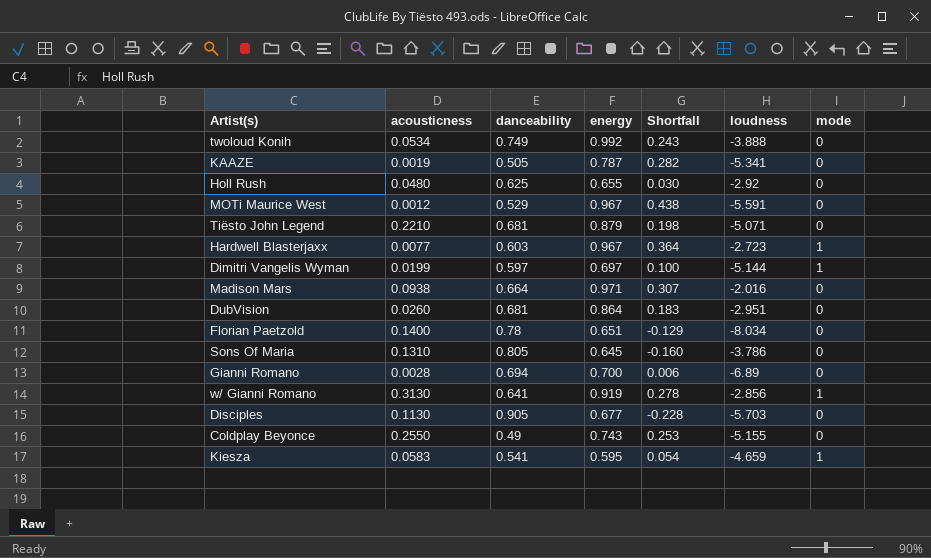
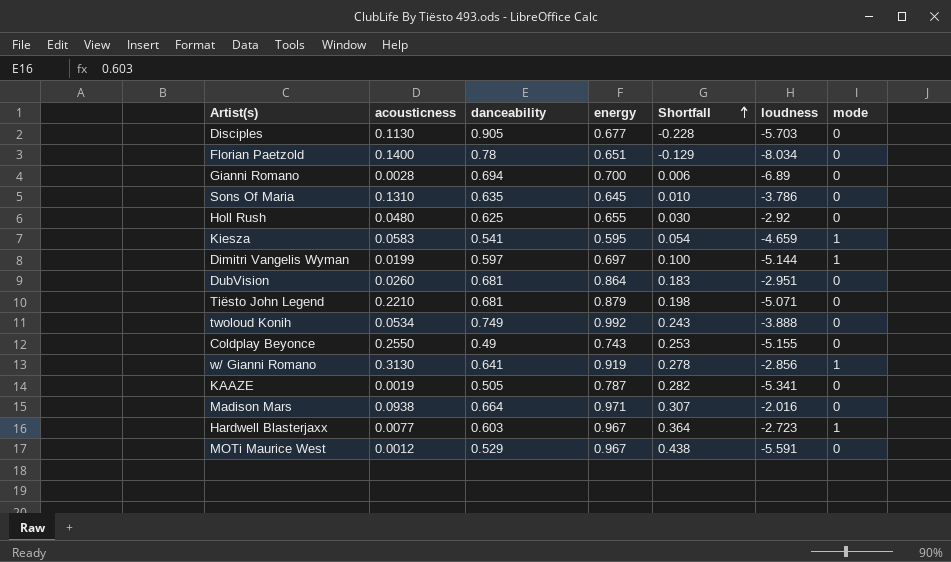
row order: none -> Shortfall ascending
Sons Of Maria | danceability: 0.805 -> 0.635
Sons Of Maria | Shortfall: -0.160 -> 0.010

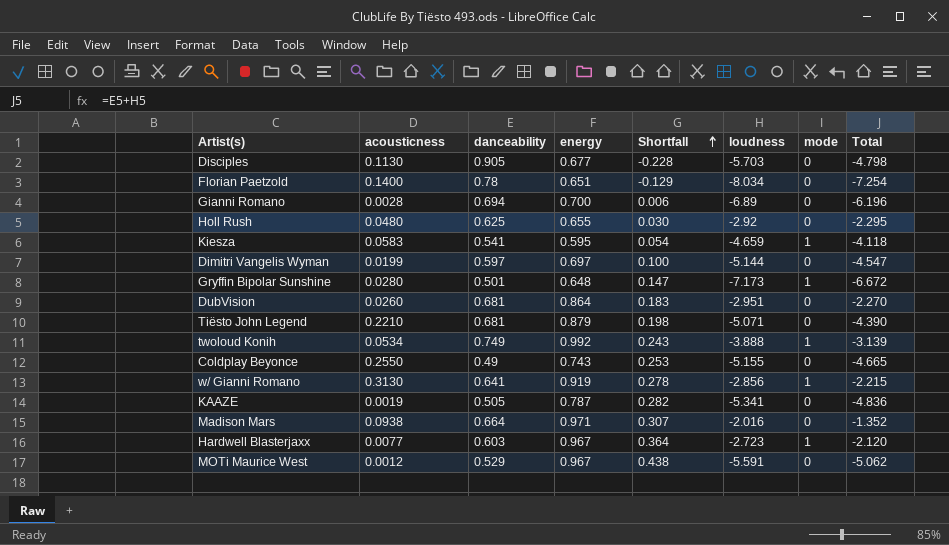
column Total | formula: none -> [danceability] + [loudness]
row Sons Of Maria: 0.1310 | 0.635 | 0.645 | 0.010 | -3.786 | 0 -> none
Dimitri Vangelis Wyman | mode: 1 -> 0
row Gryffin Bipolar Sunshine: none -> 0.0280 | 0.501 | 0.648 | 0.147 | -7.173 | 1 | -6.672
twoloud Konih | mode: 0 -> 1

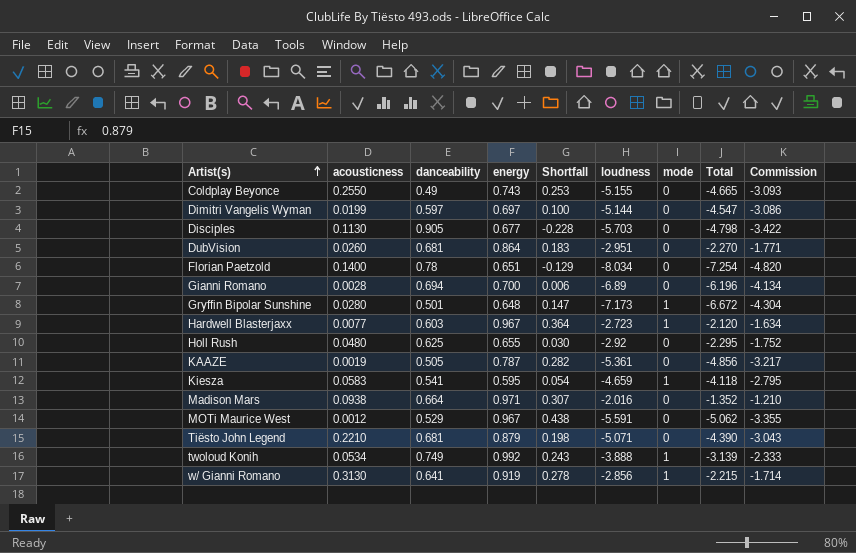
row order: Shortfall ascending -> Artist(s) ascending
column Commission | formula: none -> [loudness] * 0.6
KAAZE | loudness: -5.341 -> -5.361
KAAZE | Total: -4.836 -> -4.856

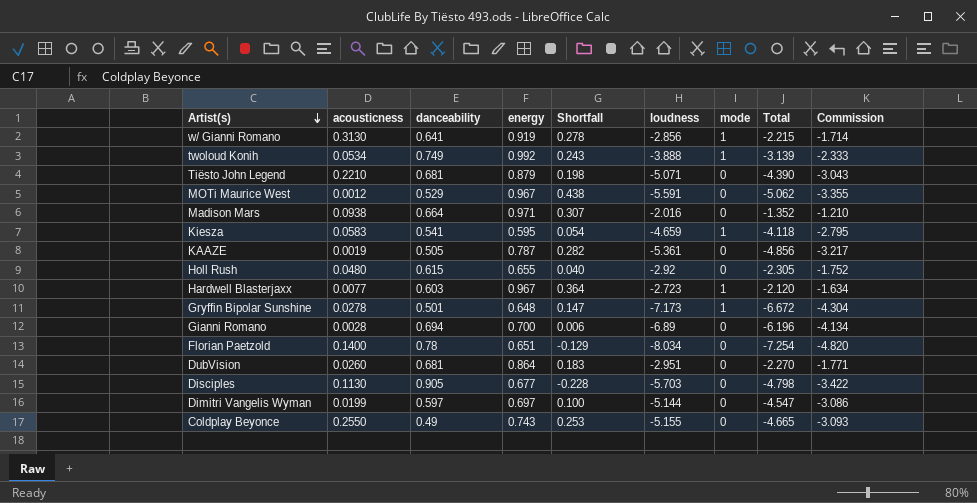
row order: Artist(s) ascending -> Artist(s) descending
Holl Rush | danceability: 0.625 -> 0.615
Holl Rush | Shortfall: 0.030 -> 0.040
Holl Rush | Total: -2.295 -> -2.305
Gryffin Bipolar Sunshine | acousticness: 0.0280 -> 0.0278

